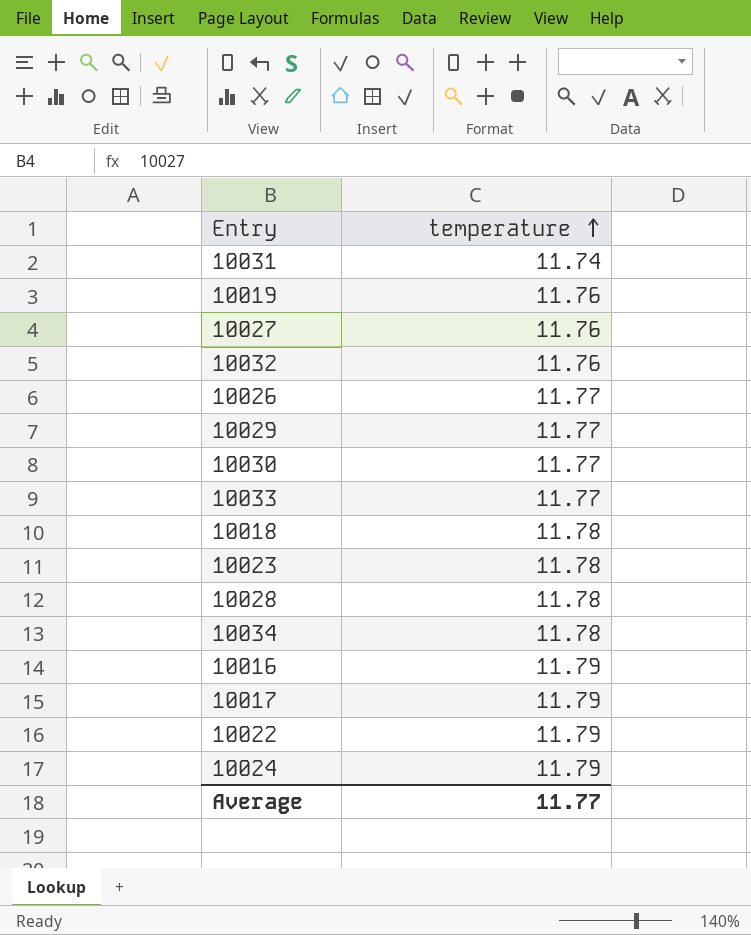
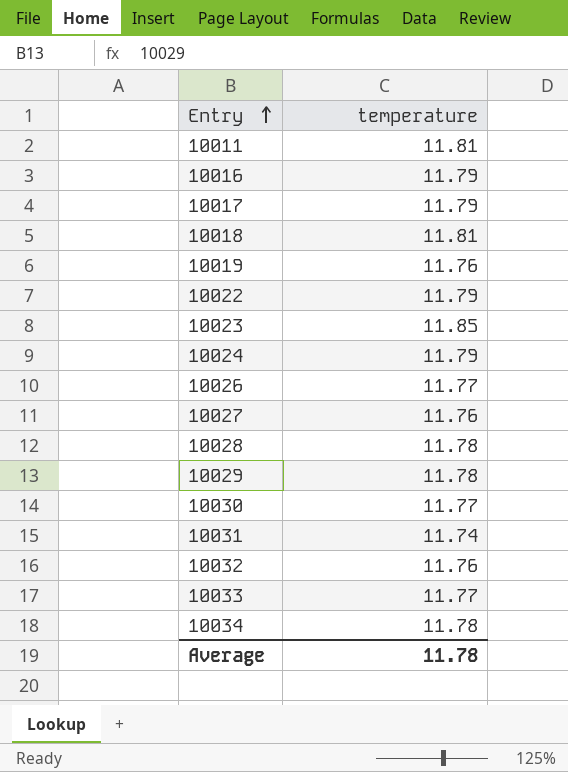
row order: temperature ascending -> Entry ascending
row 10011: none -> 11.81
10018 | temperature: 11.78 -> 11.81
10023 | temperature: 11.78 -> 11.85
10029 | temperature: 11.77 -> 11.78
Average | temperature: 11.77 -> 11.78

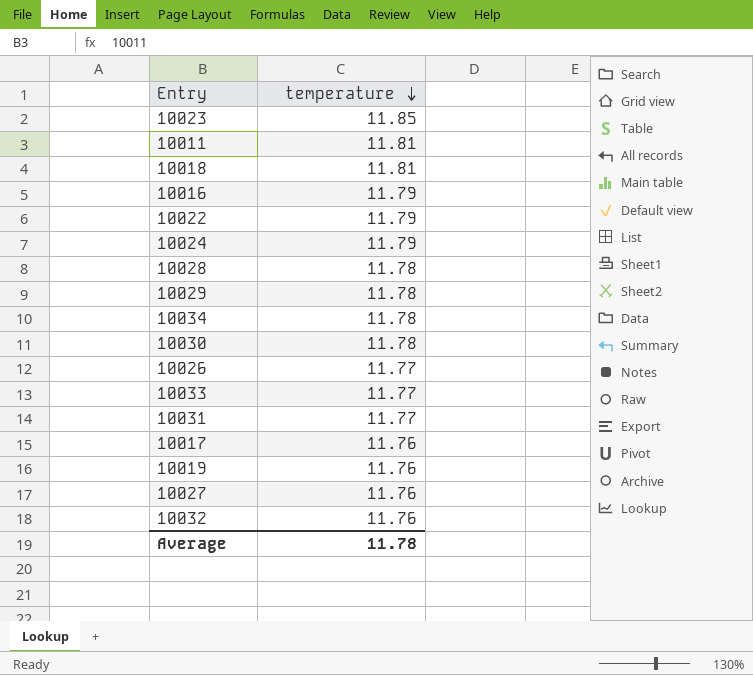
row order: Entry ascending -> temperature descending
10030 | temperature: 11.77 -> 11.78
10031 | temperature: 11.74 -> 11.77
10017 | temperature: 11.79 -> 11.76

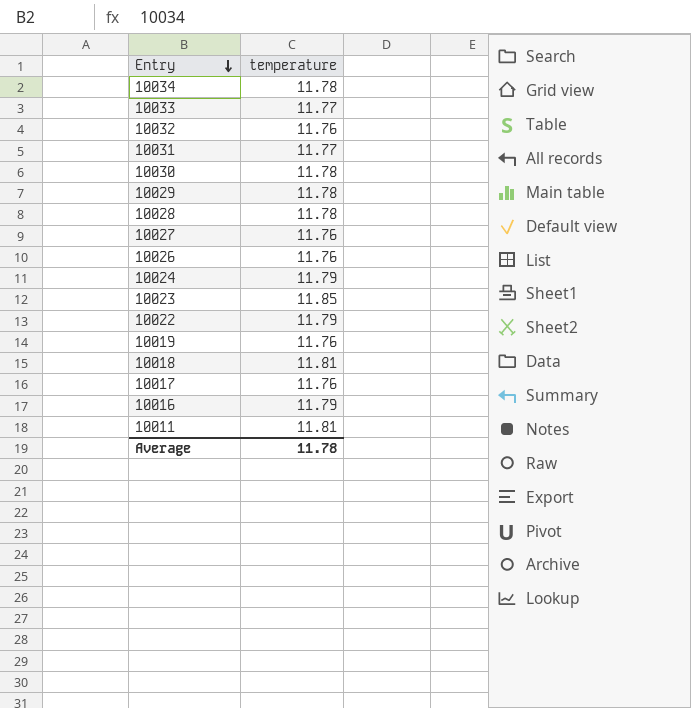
row order: temperature descending -> Entry descending
10026 | temperature: 11.77 -> 11.76

